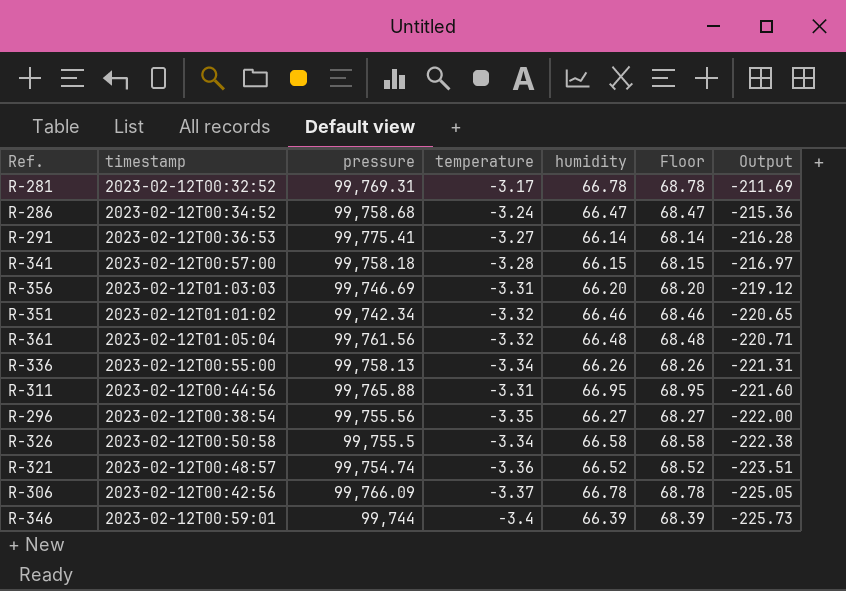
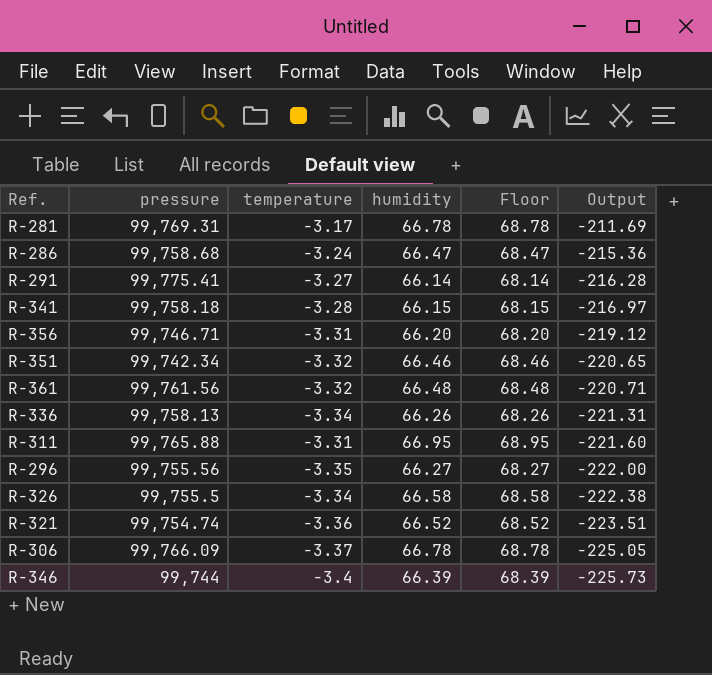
column timestamp | position: 2 -> none
R-356 | pressure: 99,746.69 -> 99,746.71

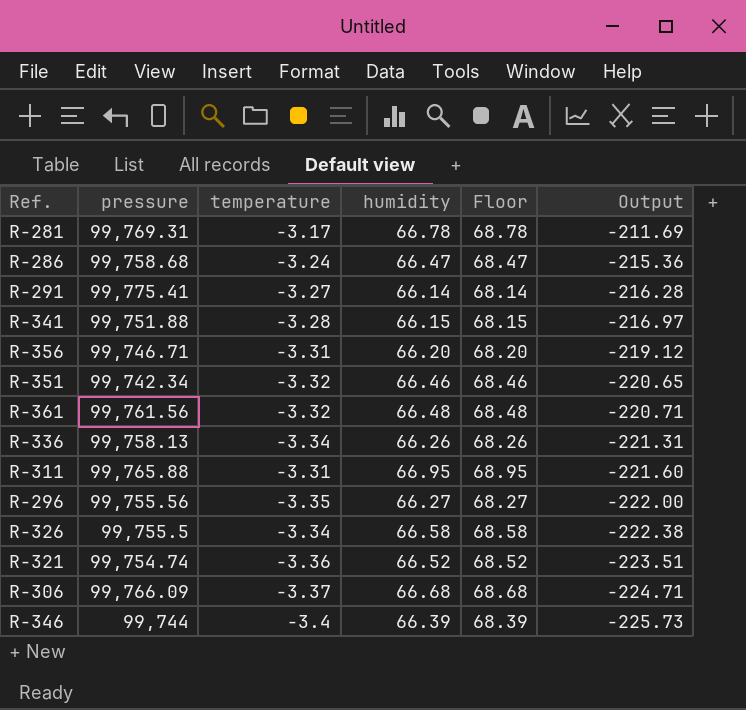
R-341 | pressure: 99,758.18 -> 99,751.88
R-306 | humidity: 66.78 -> 66.68
R-306 | Floor: 68.78 -> 68.68
R-306 | Output: -225.05 -> -224.71

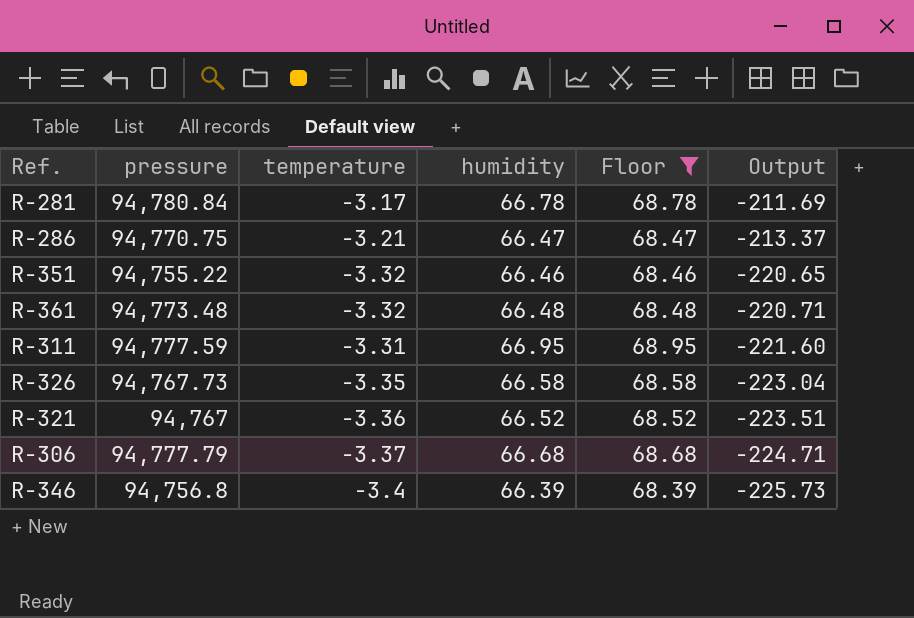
filter: none -> Floor >= 68.39
R-281 | pressure: 99,769.31 -> 94,780.84
R-286 | pressure: 99,758.68 -> 94,770.75
R-286 | temperature: -3.24 -> -3.21
R-286 | Output: -215.36 -> -213.37
R-351 | pressure: 99,742.34 -> 94,755.22
R-361 | pressure: 99,761.56 -> 94,773.48
R-311 | pressure: 99,765.88 -> 94,777.59
R-326 | pressure: 99,755.5 -> 94,767.73
R-326 | temperature: -3.34 -> -3.35
R-326 | Output: -222.38 -> -223.04
R-321 | pressure: 99,754.74 -> 94,767
R-306 | pressure: 99,766.09 -> 94,777.79
R-346 | pressure: 99,744 -> 94,756.8

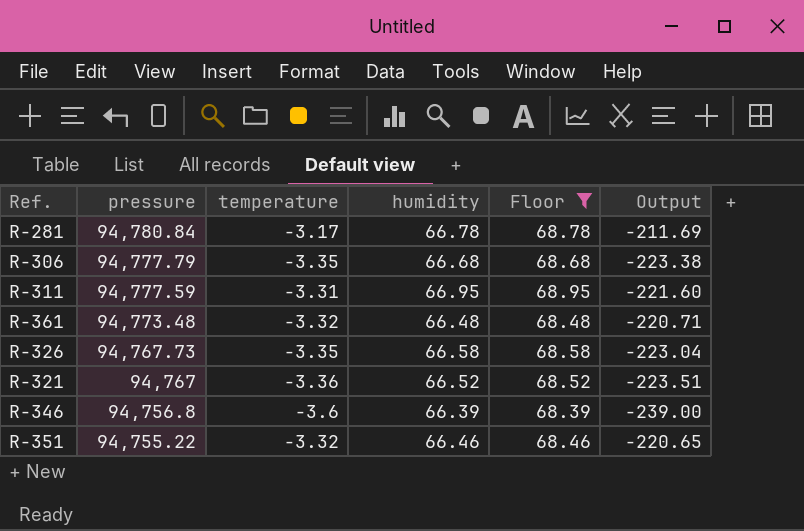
row order: Output descending -> pressure descending
row R-286: 94,770.75 | -3.21 | 66.47 | 68.47 | -213.37 -> none
R-306 | temperature: -3.37 -> -3.35
R-306 | Output: -224.71 -> -223.38
R-346 | temperature: -3.4 -> -3.6
R-346 | Output: -225.73 -> -239.00

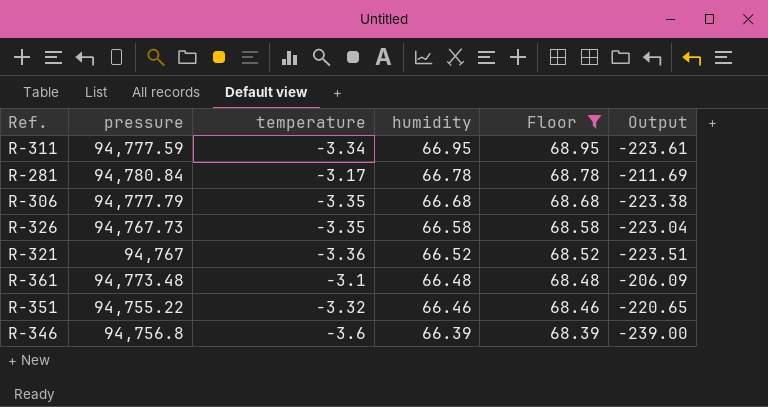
row order: pressure descending -> humidity descending
R-311 | temperature: -3.31 -> -3.34
R-311 | Output: -221.60 -> -223.61
R-361 | temperature: -3.32 -> -3.1
R-361 | Output: -220.71 -> -206.09

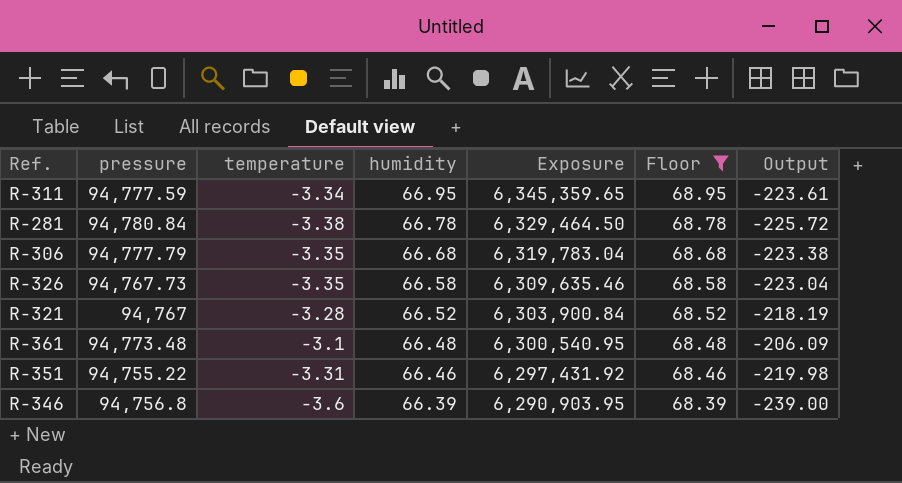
column Exposure | formula: none -> [pressure] * [humidity]
R-281 | temperature: -3.17 -> -3.38
R-281 | Output: -211.69 -> -225.72
R-321 | temperature: -3.36 -> -3.28
R-321 | Output: -223.51 -> -218.19
R-351 | temperature: -3.32 -> -3.31
R-351 | Output: -220.65 -> -219.98

